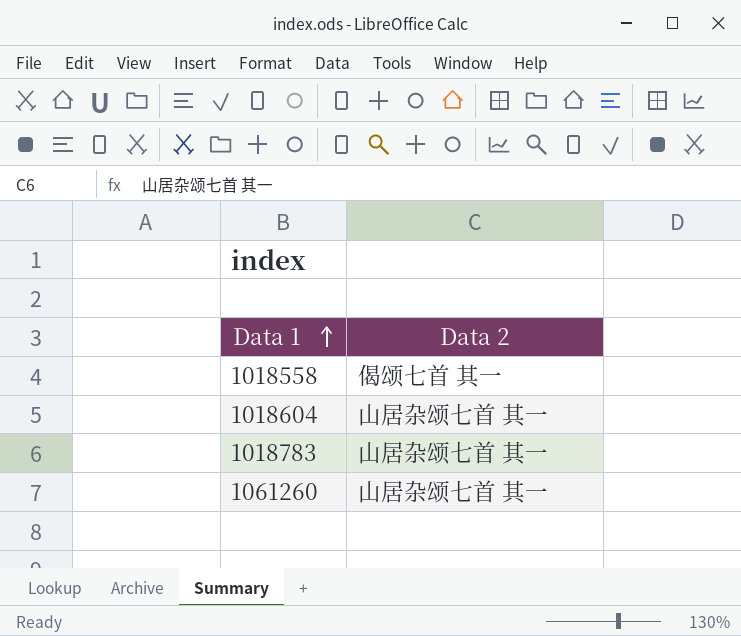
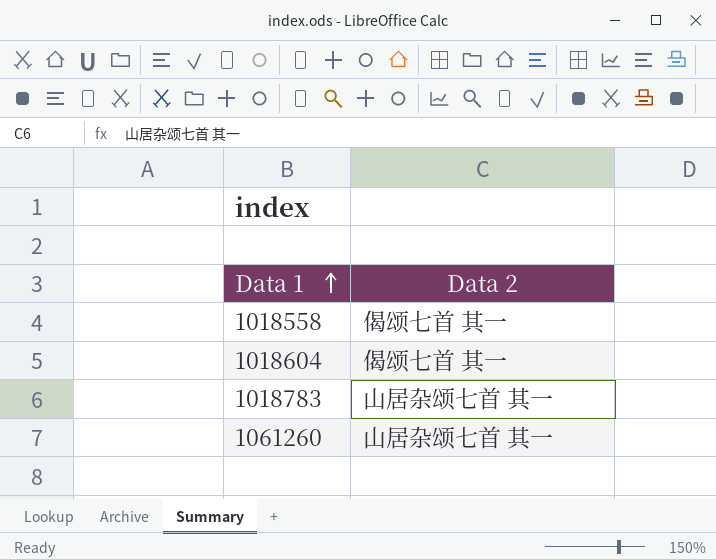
1018604 | Data 2: 山居杂颂七首 其一 -> 偈颂七首 其一

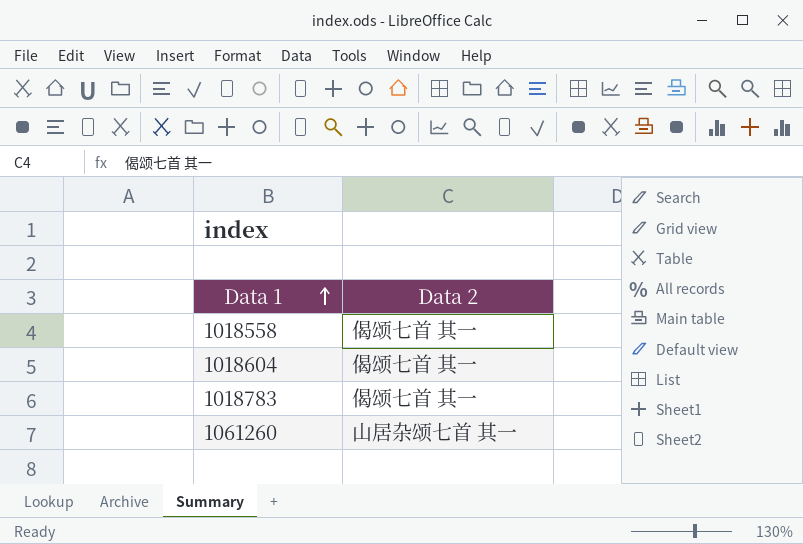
1018783 | Data 2: 山居杂颂七首 其一 -> 偈颂七首 其一

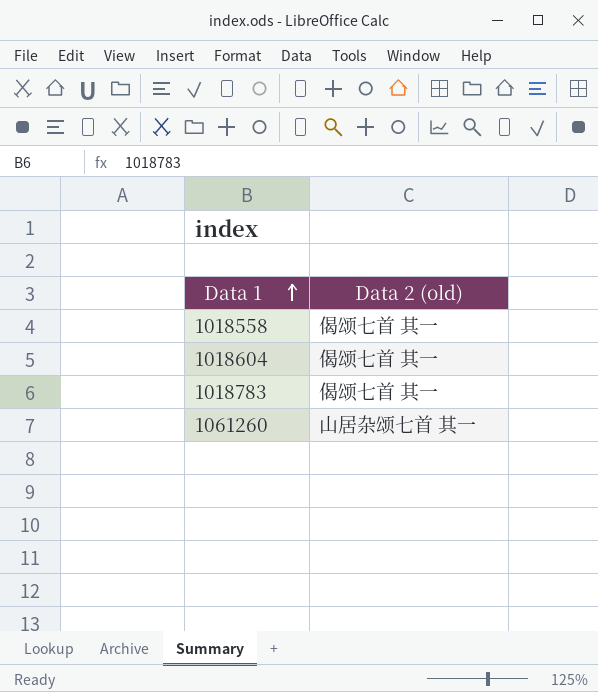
column name: Data 2 -> Data 2 (old)

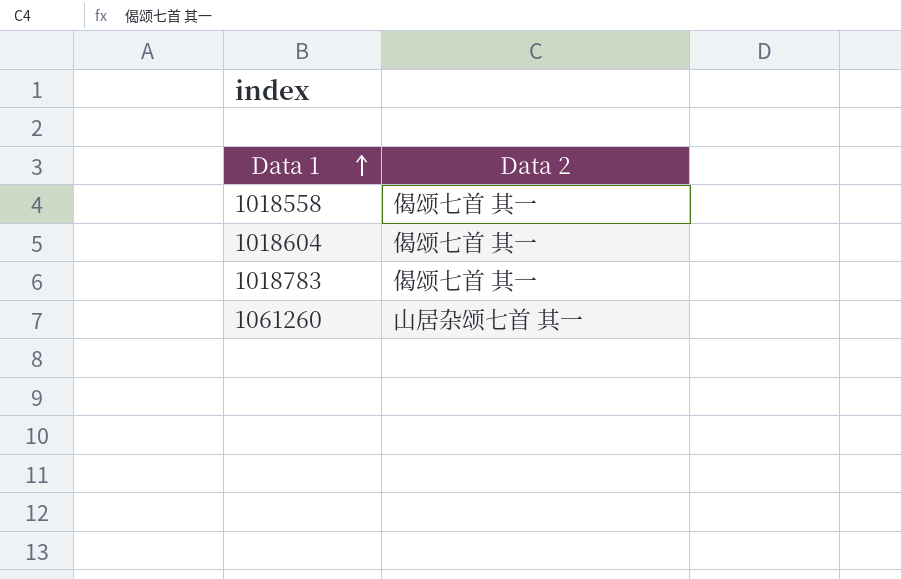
column name: Data 2 (old) -> Data 2

